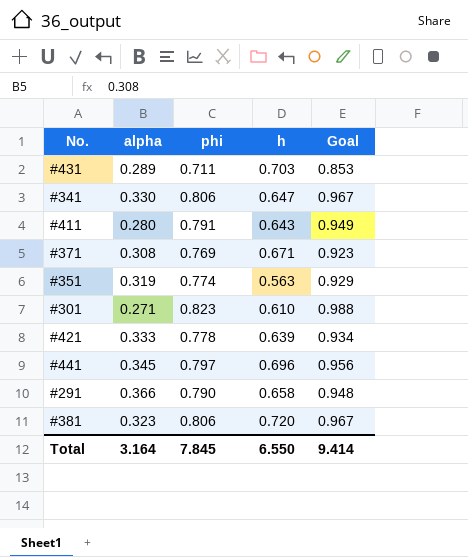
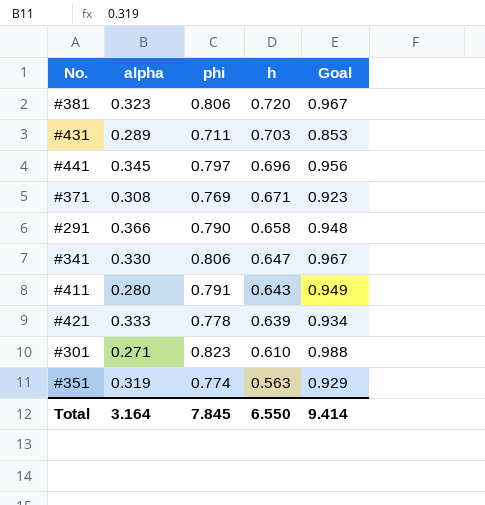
row order: none -> h descending

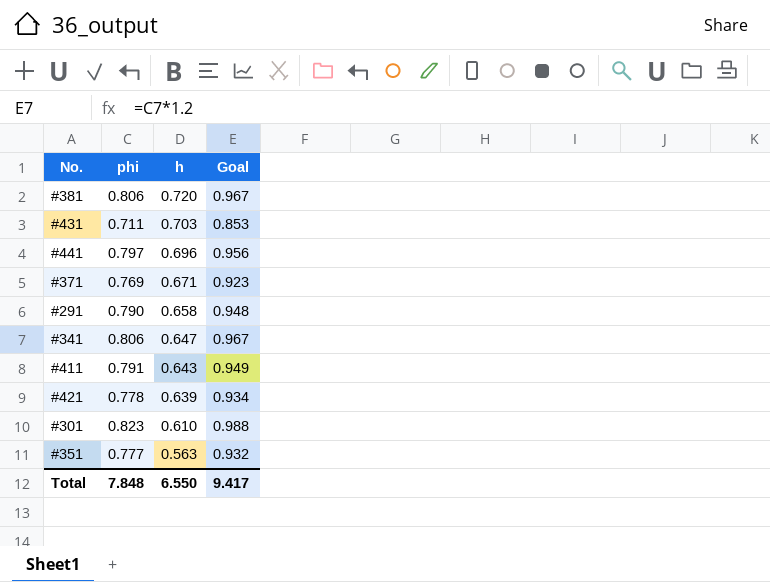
column alpha | position: 2 -> none
#351 | phi: 0.774 -> 0.777
#351 | Goal: 0.929 -> 0.932
Total | phi: 7.845 -> 7.848
Total | Goal: 9.414 -> 9.417

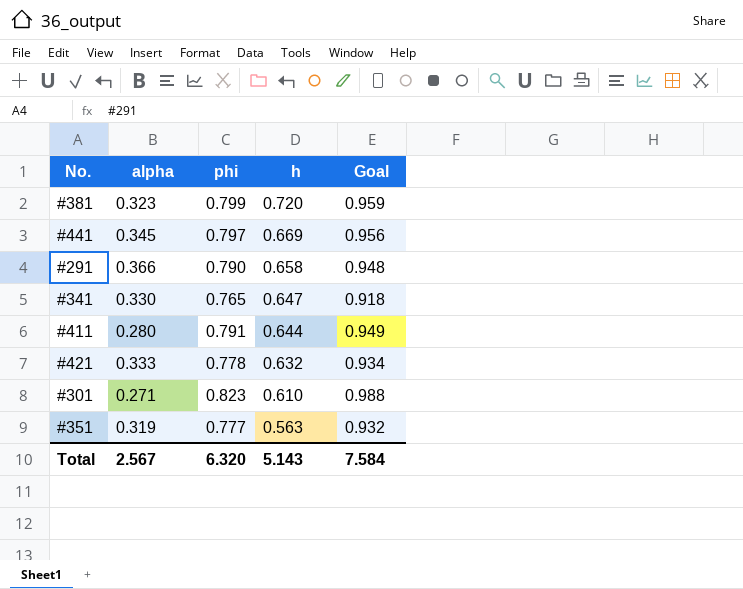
column alpha | position: none -> 2
row #431: 0.711 | 0.703 | 0.853 -> none
row #371: 0.769 | 0.671 | 0.923 -> none
#381 | phi: 0.806 -> 0.799
#381 | Goal: 0.967 -> 0.959
#441 | h: 0.696 -> 0.669
#341 | phi: 0.806 -> 0.765
#341 | Goal: 0.967 -> 0.918
#411 | h: 0.643 -> 0.644
#421 | h: 0.639 -> 0.632
Total | phi: 7.848 -> 6.320
Total | h: 6.550 -> 5.143
Total | Goal: 9.417 -> 7.584

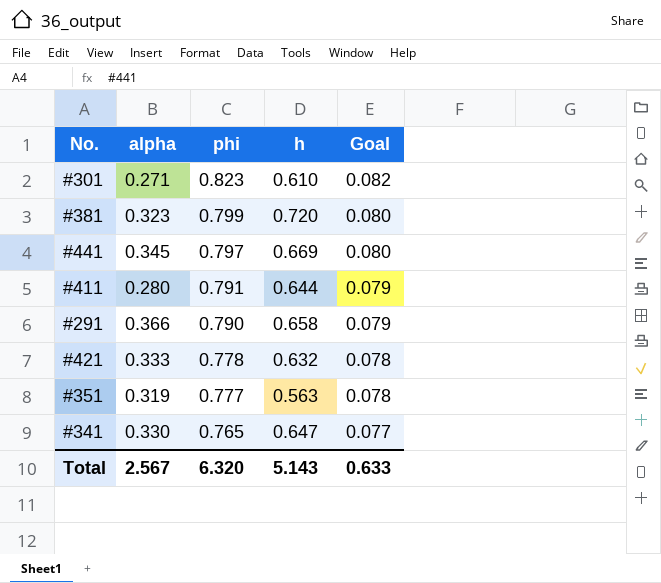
row order: h descending -> phi descending
column Goal | formula: [phi] * 1.2 -> [phi] * 0.1
Total | Goal: 7.584 -> 0.633

